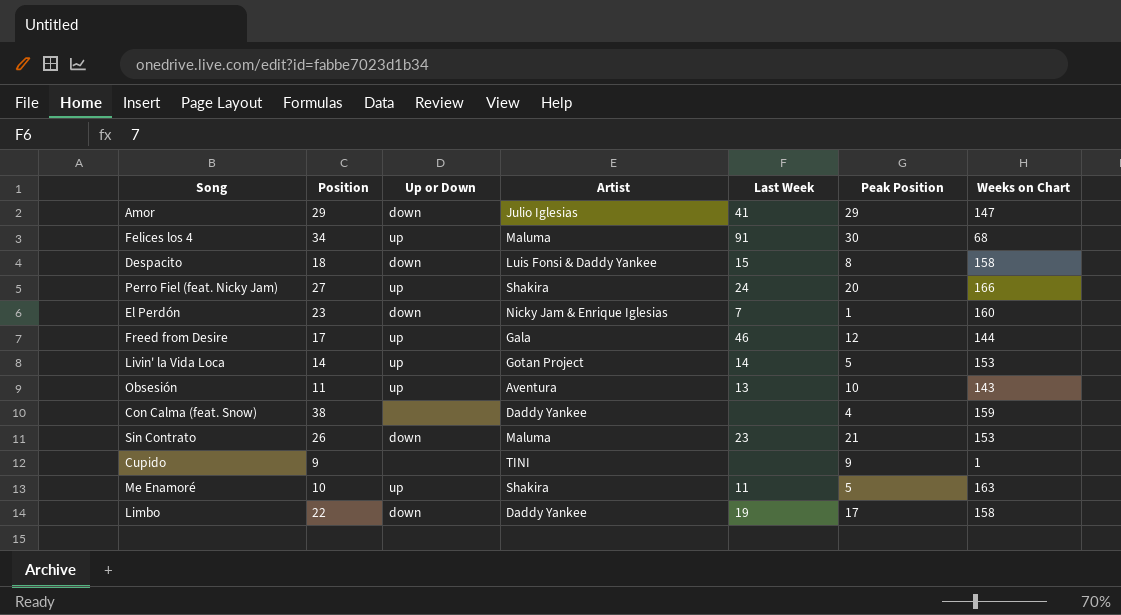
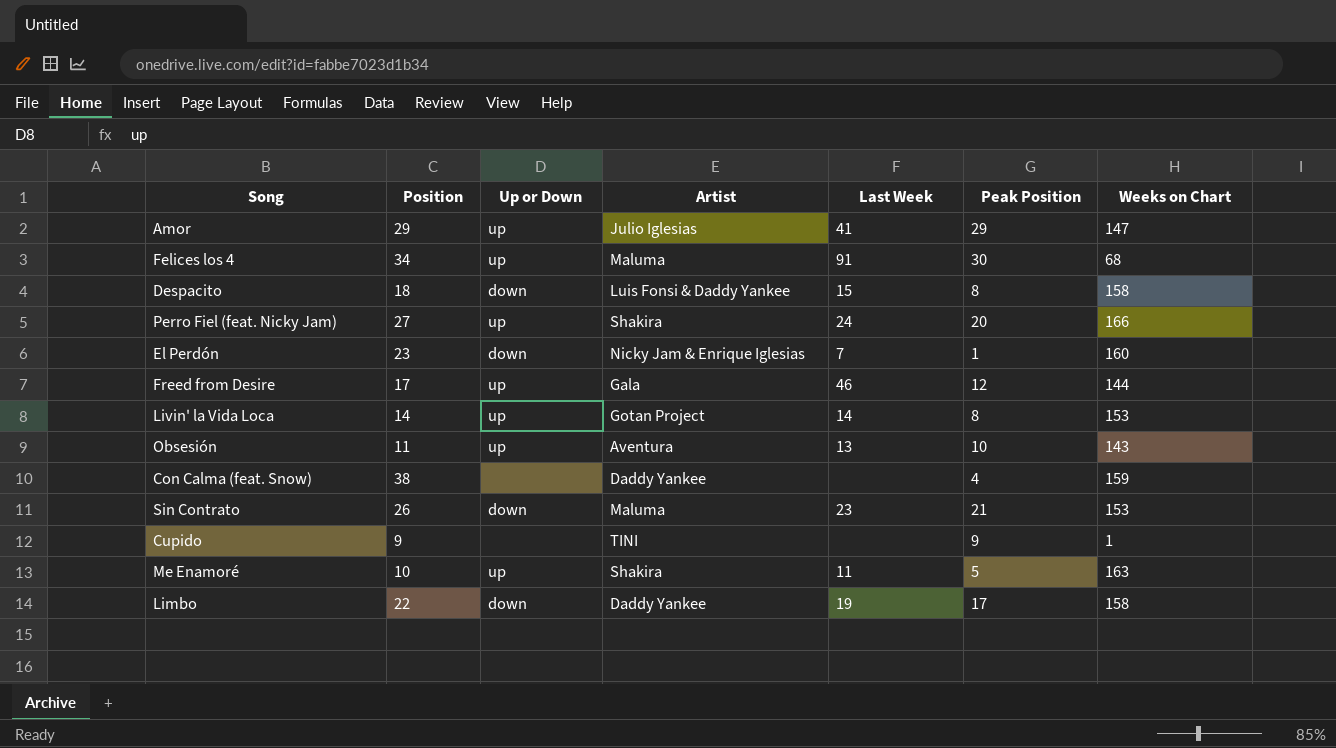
Amor | Up or Down: down -> up
Livin' la Vida Loca | Peak Position: 5 -> 8

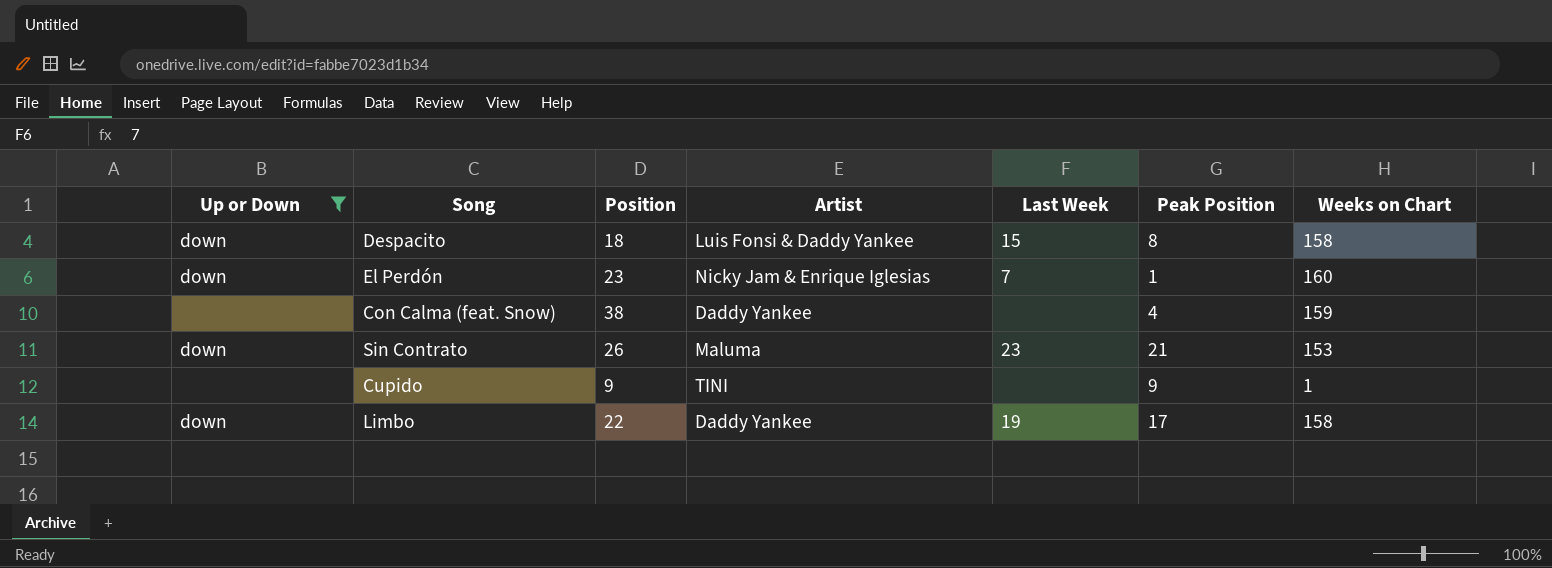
filter: none -> Up or Down != up
column Up or Down | position: 3 -> 1

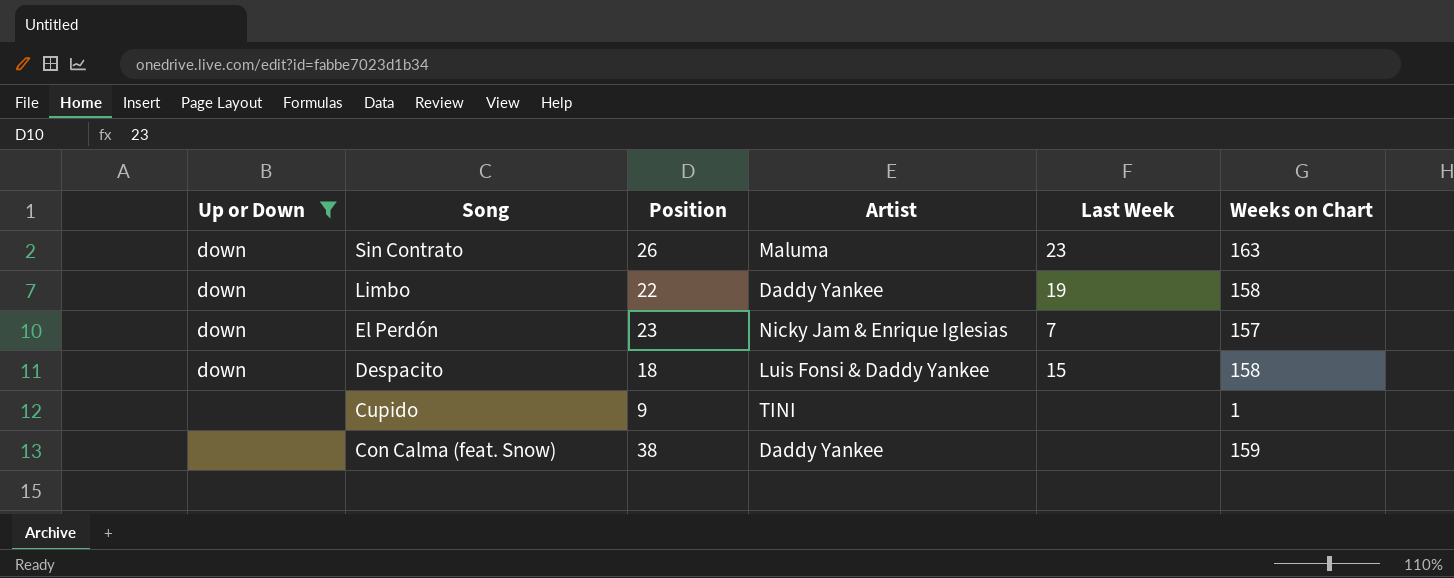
row order: none -> Song descending
column Peak Position | position: 6 -> none
Sin Contrato | Weeks on Chart: 153 -> 163
El Perdón | Weeks on Chart: 160 -> 157

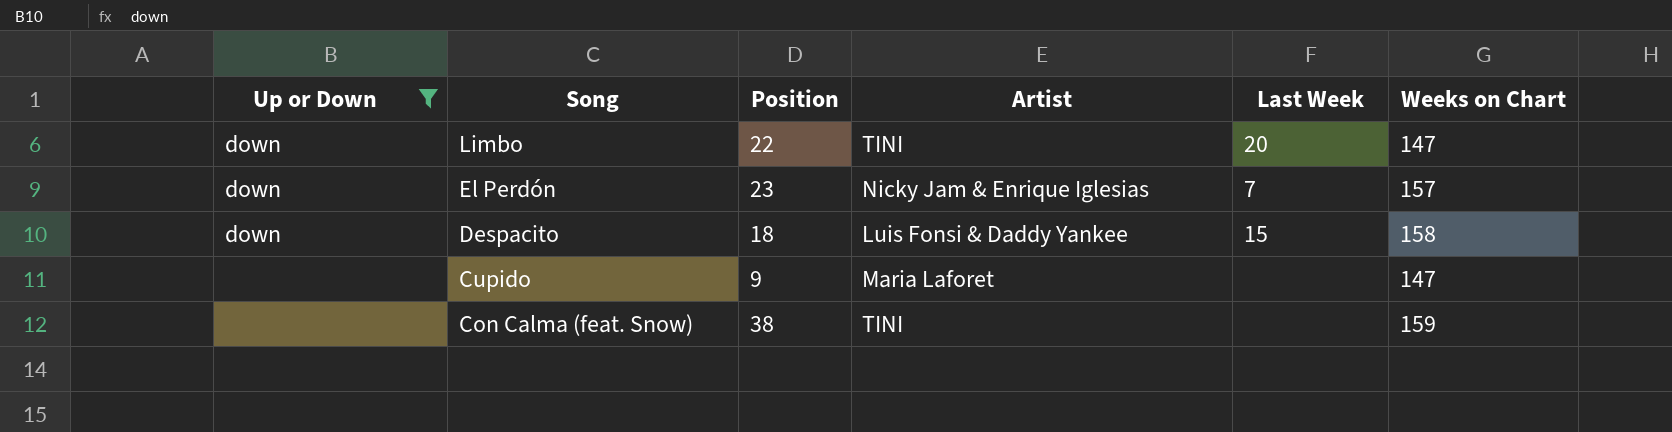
row Sin Contrato: down | 26 | Maluma | 23 | 163 -> none
Limbo | Artist: Daddy Yankee -> TINI
Limbo | Last Week: 19 -> 20
Limbo | Weeks on Chart: 158 -> 147
Cupido | Artist: TINI -> Maria Laforet
Cupido | Weeks on Chart: 1 -> 147
Con Calma (feat. Snow) | Artist: Daddy Yankee -> TINI

